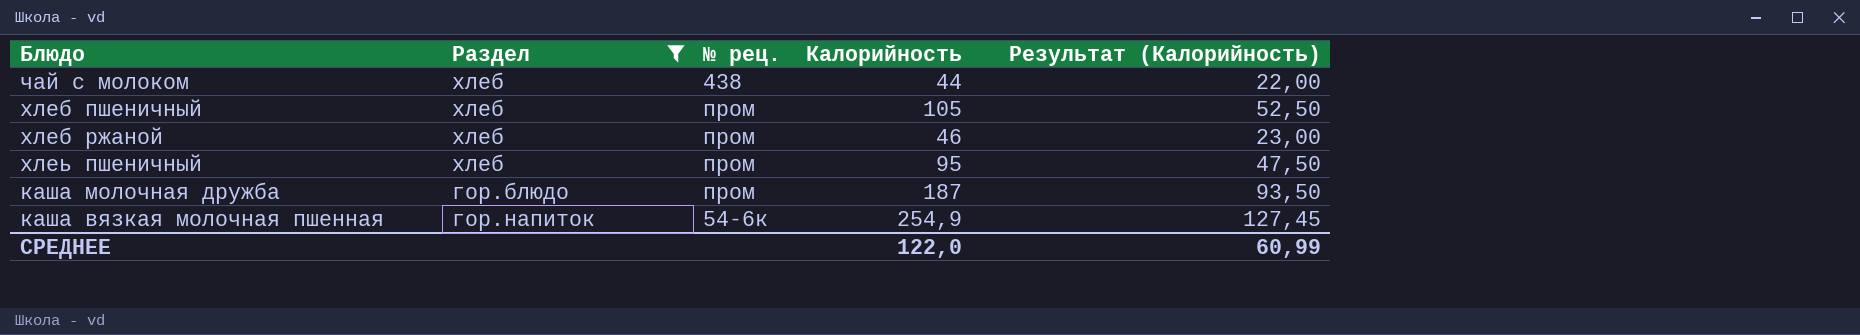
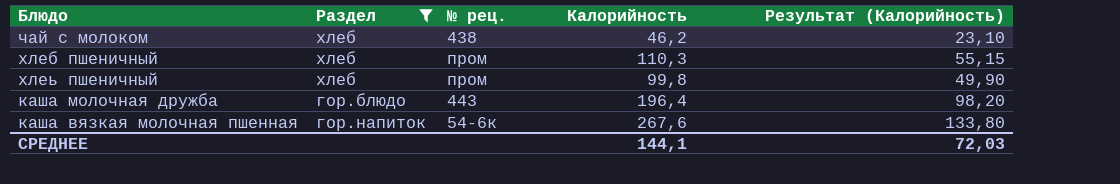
row хлеб ржаной: хлеб | пром | 46 | 23,00 -> none
чай с молоком | Калорийность: 44 -> 46,2
чай с молоком | Результат (Калорийность): 22,00 -> 23,10
хлеб пшеничный | Калорийность: 105 -> 110,3
хлеб пшеничный | Результат (Калорийность): 52,50 -> 55,15
хлеь пшеничный | Калорийность: 95 -> 99,8
хлеь пшеничный | Результат (Калорийность): 47,50 -> 49,90
каша молочная дружба | № рец.: пром -> 443
каша молочная дружба | Калорийность: 187 -> 196,4
каша молочная дружба | Результат (Калорийность): 93,50 -> 98,20
каша вязкая молочная пшенная | Калорийность: 254,9 -> 267,6
каша вязкая молочная пшенная | Результат (Калорийность): 127,45 -> 133,80
СРЕДНЕЕ | Калорийность: 122,0 -> 144,1
СРЕДНЕЕ | Результат (Калорийность): 60,99 -> 72,03

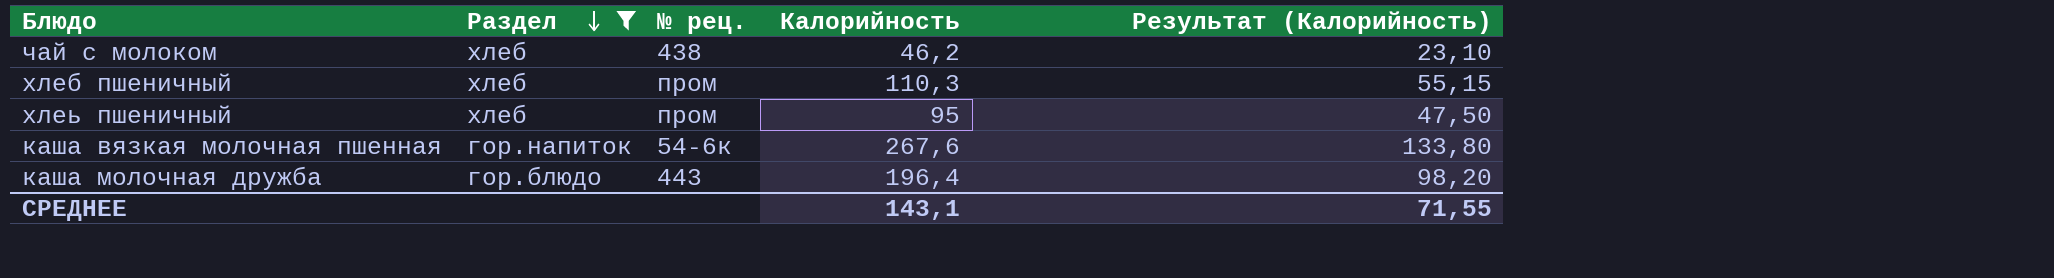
row order: none -> Раздел descending
хлеь пшеничный | Калорийность: 99,8 -> 95
хлеь пшеничный | Результат (Калорийность): 49,90 -> 47,50
СРЕДНЕЕ | Калорийность: 144,1 -> 143,1
СРЕДНЕЕ | Результат (Калорийность): 72,03 -> 71,55

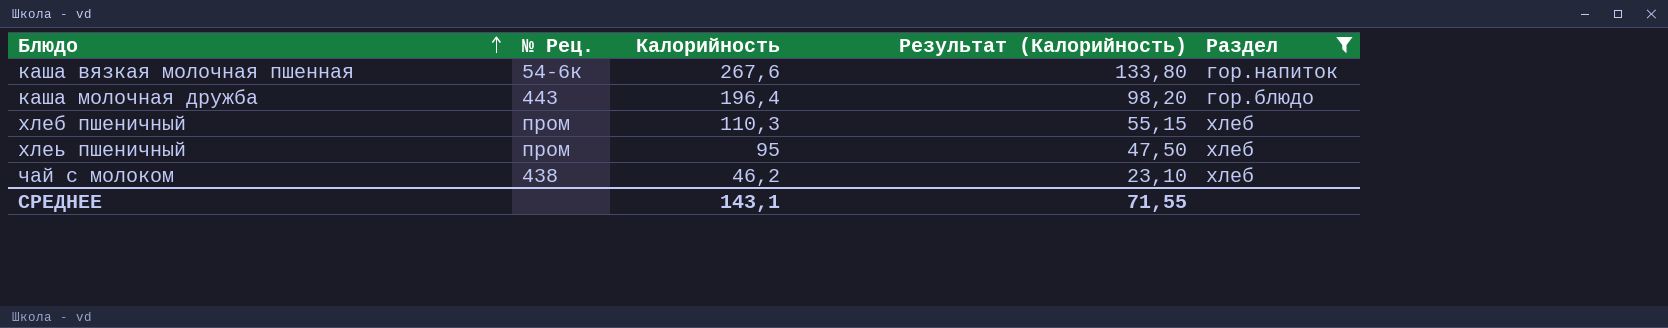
row order: Раздел descending -> Блюдо ascending
column name: № рец. -> № Рец.
column Раздел | position: 2 -> 5

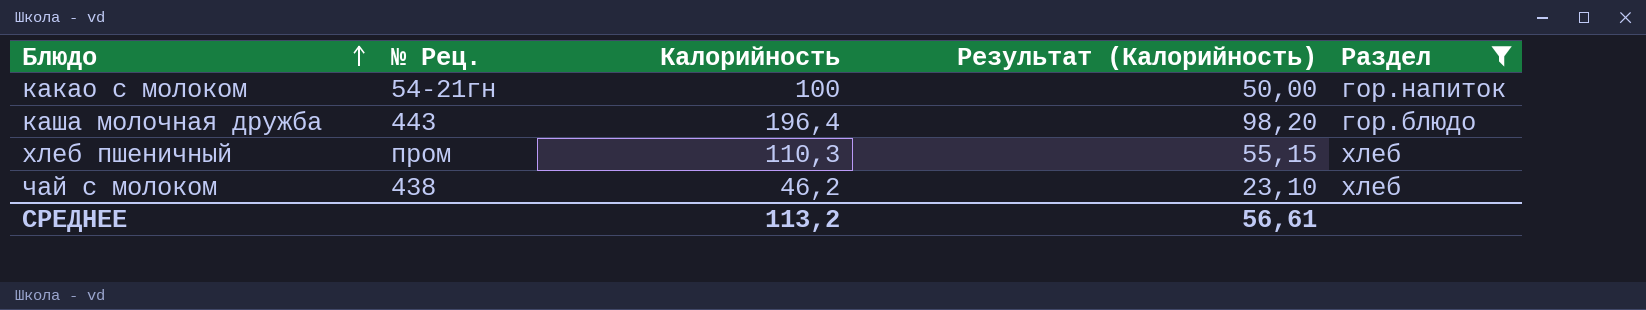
row каша вязкая молочная пшенная: 54-6к | 267,6 | 133,80 | гор.напиток -> none
row хлеь пшеничный: пром | 95 | 47,50 | хлеб -> none
row какао с молоком: none -> 54-21гн | 100 | 50,00 | гор.напиток
СРЕДНЕЕ | Калорийность: 143,1 -> 113,2
СРЕДНЕЕ | Результат (Калорийность): 71,55 -> 56,61

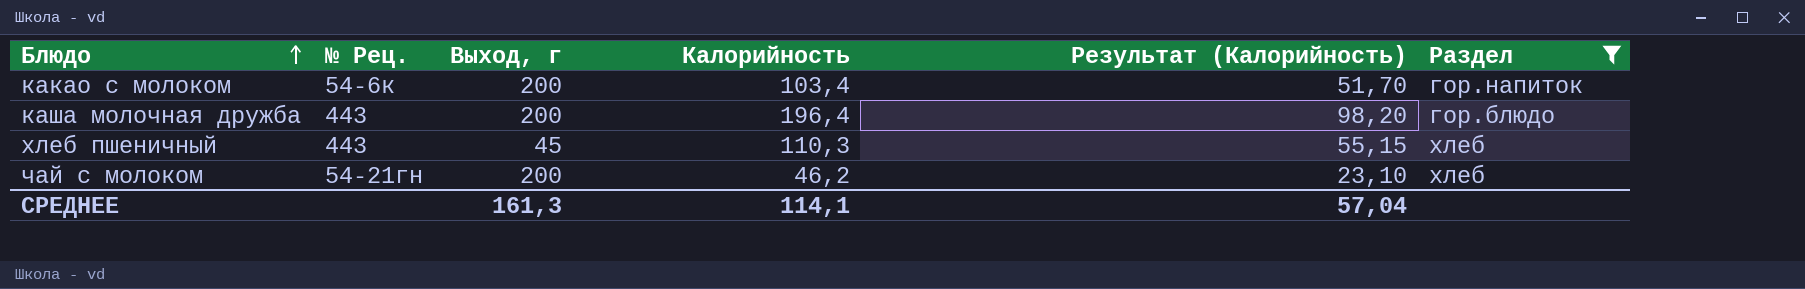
column Выход, г | position: none -> 3
какао с молоком | № Рец.: 54-21гн -> 54-6к
какао с молоком | Калорийность: 100 -> 103,4
какао с молоком | Результат (Калорийность): 50,00 -> 51,70
хлеб пшеничный | № Рец.: пром -> 443
чай с молоком | № Рец.: 438 -> 54-21гн
СРЕДНЕЕ | Калорийность: 113,2 -> 114,1
СРЕДНЕЕ | Результат (Калорийность): 56,61 -> 57,04

